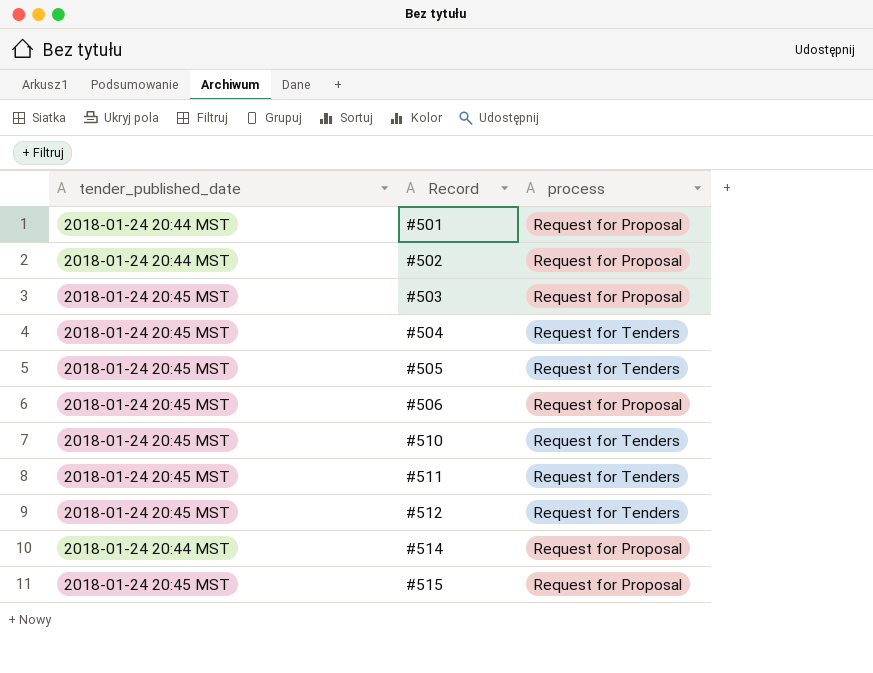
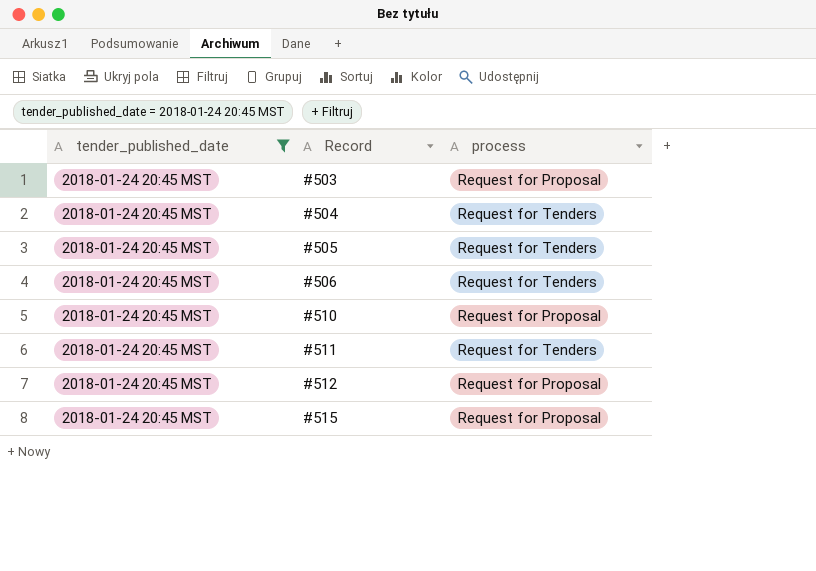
filter: none -> tender_published_date = 2018-01-24 20:45 MST
#506 | process: Request for Proposal -> Request for Tenders
#510 | process: Request for Tenders -> Request for Proposal
#512 | process: Request for Tenders -> Request for Proposal

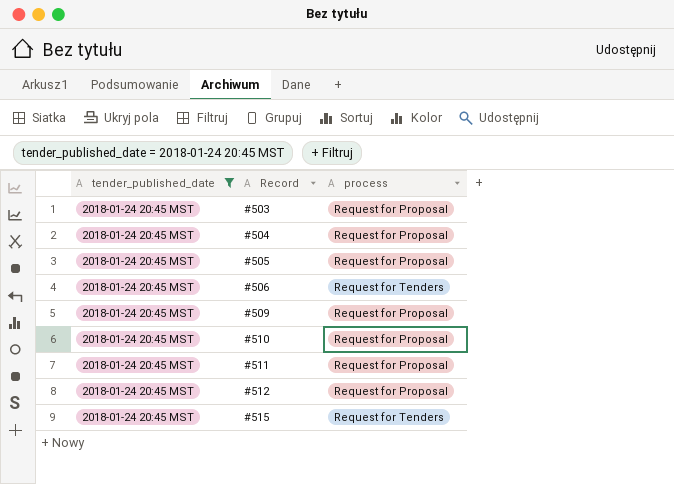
#504 | process: Request for Tenders -> Request for Proposal
#505 | process: Request for Tenders -> Request for Proposal
row #509: none -> 2018-01-24 20:45 MST | Request for Proposal
#511 | process: Request for Tenders -> Request for Proposal
#515 | process: Request for Proposal -> Request for Tenders

